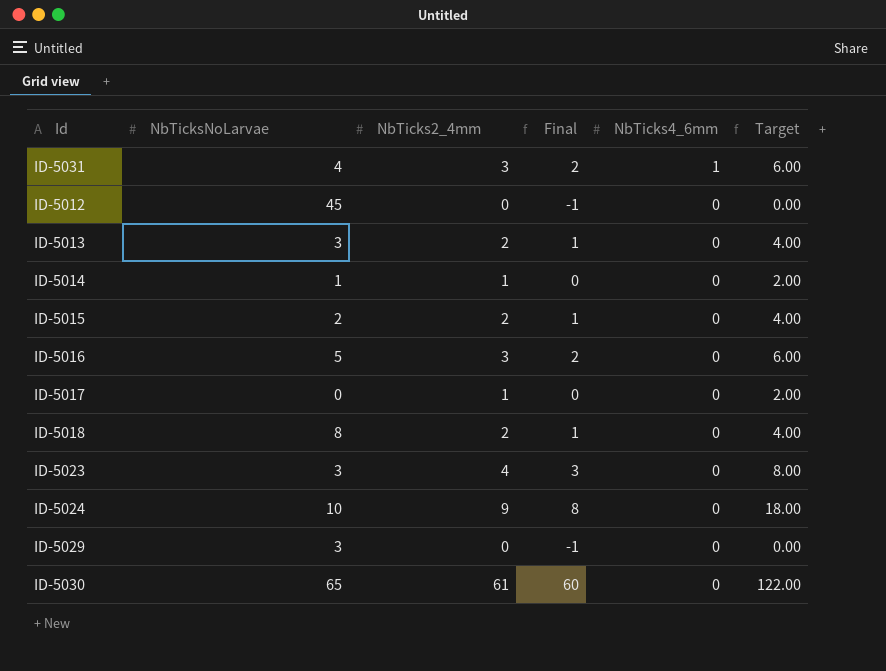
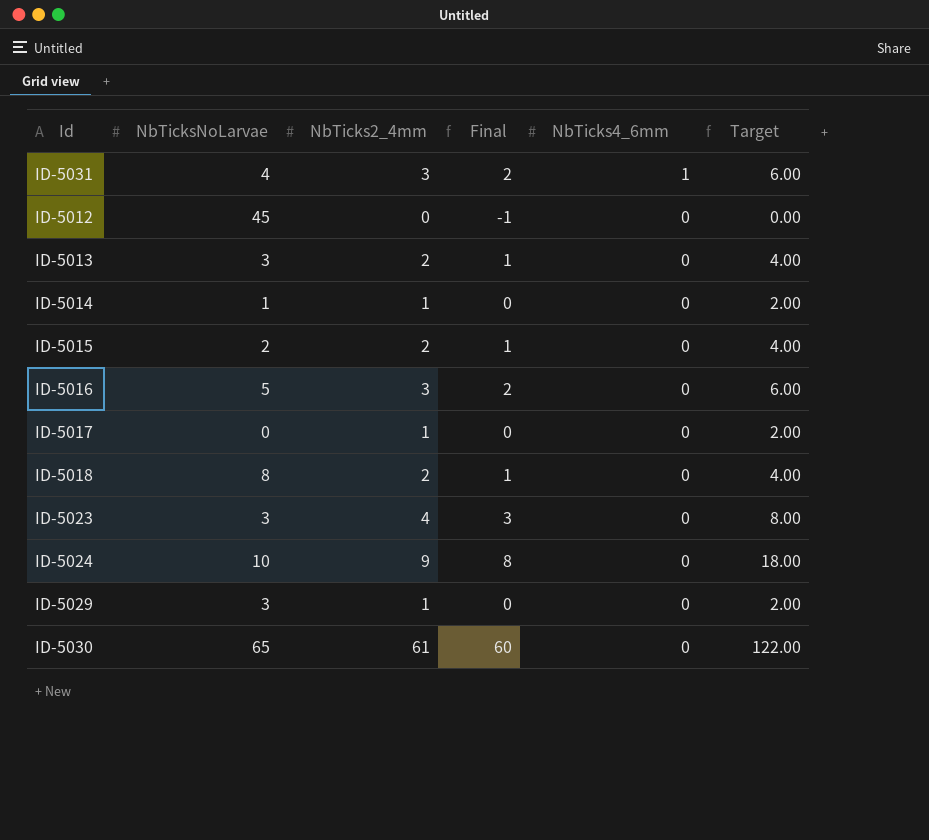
ID-5029 | NbTicks2_4mm: 0 -> 1
ID-5029 | Final: -1 -> 0
ID-5029 | Target: 0.00 -> 2.00

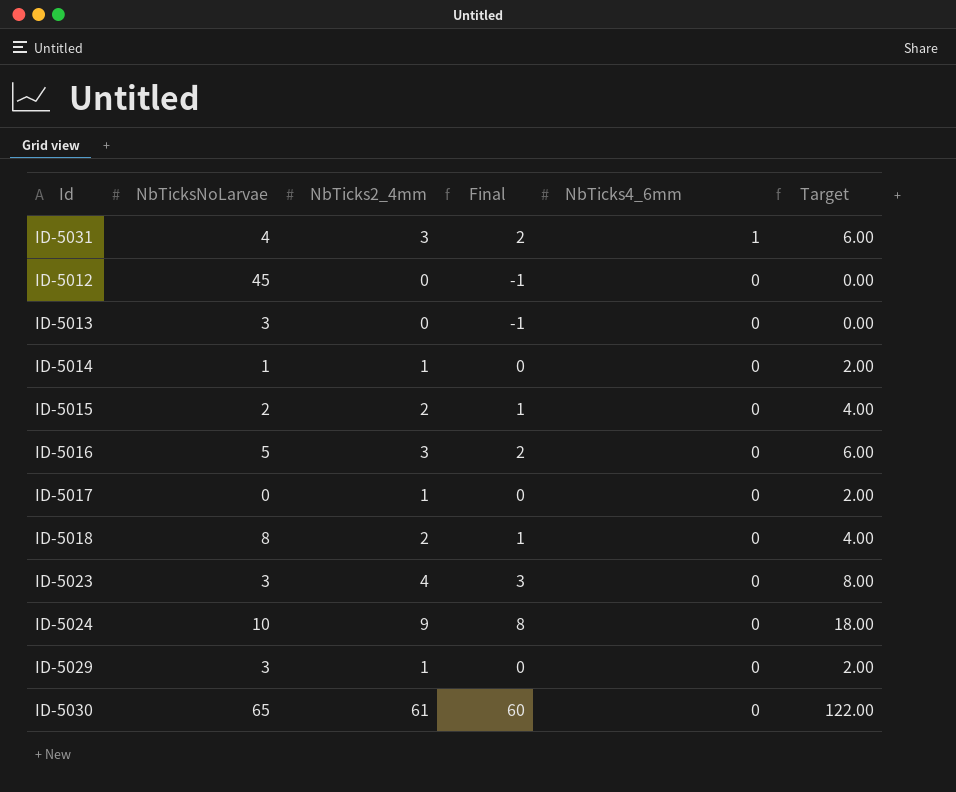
ID-5013 | NbTicks2_4mm: 2 -> 0
ID-5013 | Final: 1 -> -1
ID-5013 | Target: 4.00 -> 0.00

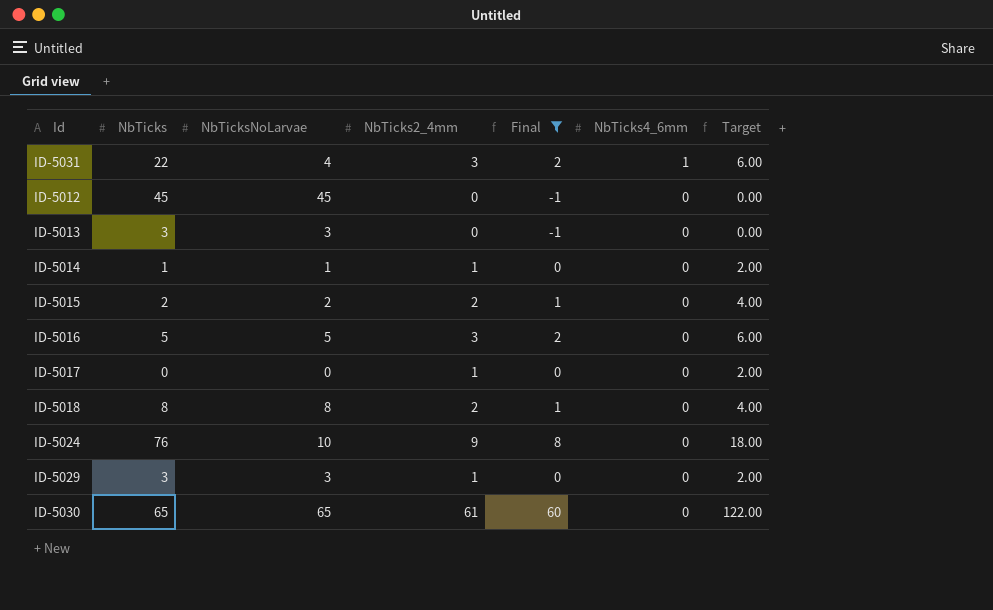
filter: none -> Final != 3
column NbTicks | position: none -> 2

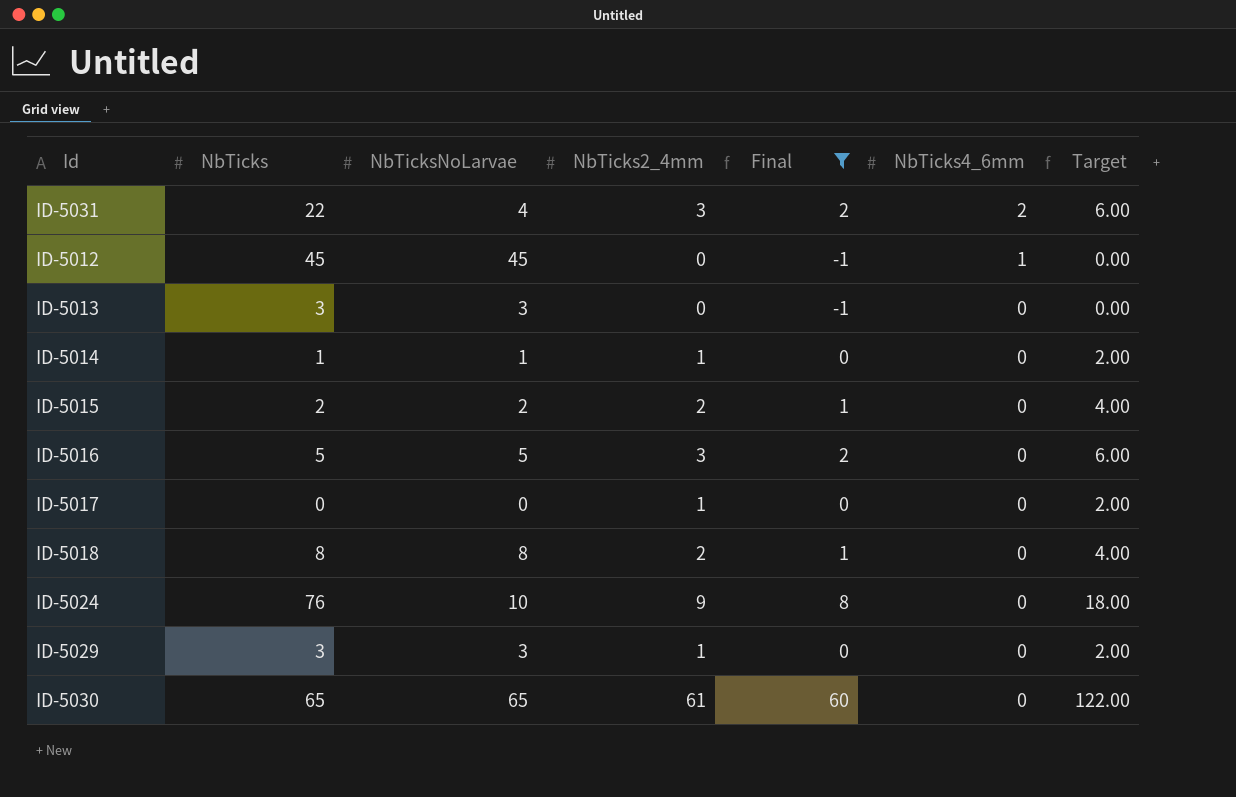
ID-5031 | NbTicks4_6mm: 1 -> 2
ID-5012 | NbTicks4_6mm: 0 -> 1

